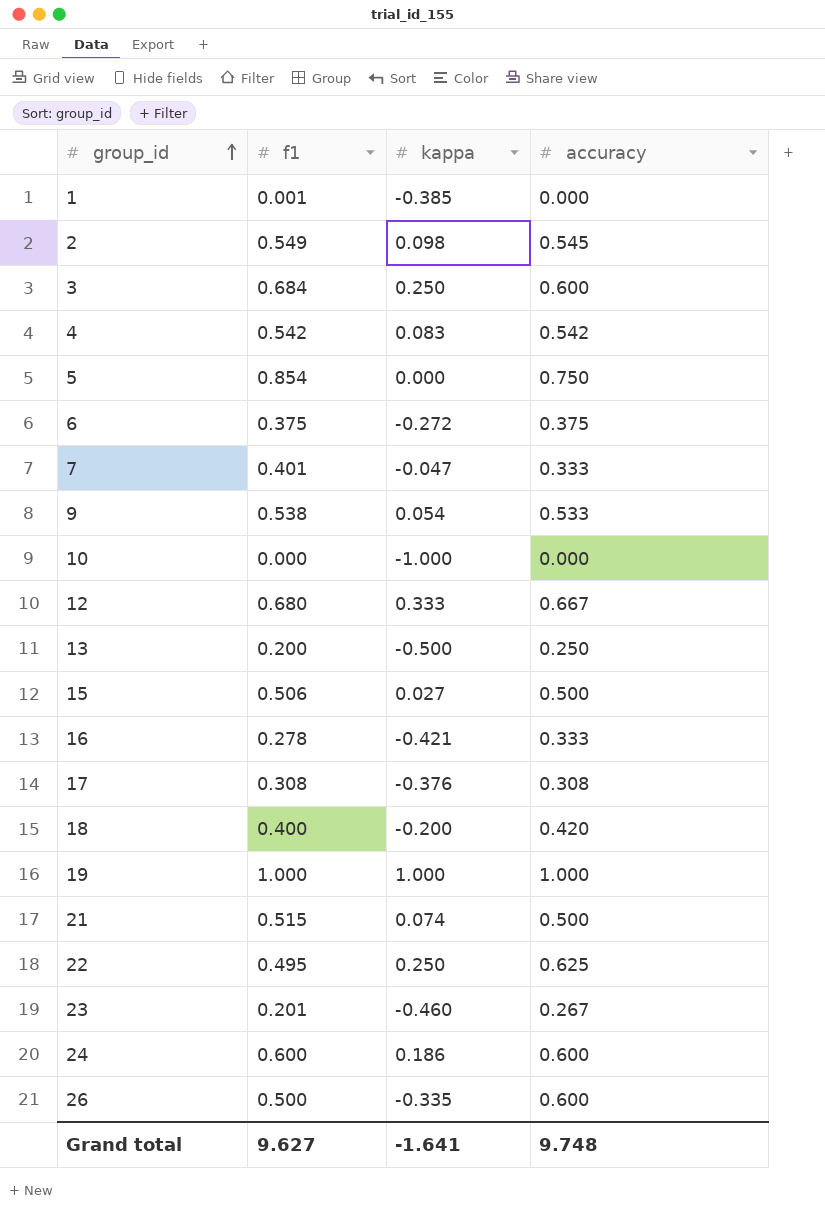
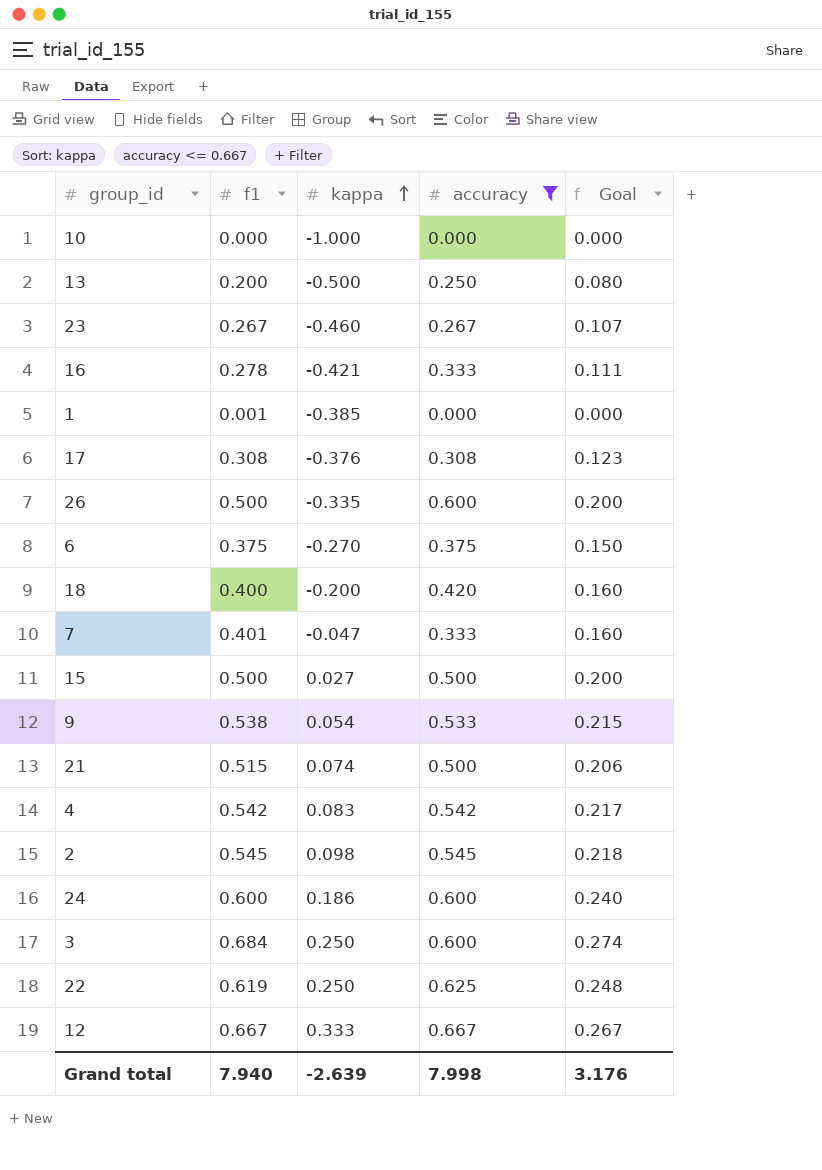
filter: none -> accuracy <= 0.667
row order: group_id ascending -> kappa ascending
column Goal | formula: none -> [f1] * 0.4
23 | f1: 0.201 -> 0.267
6 | kappa: -0.272 -> -0.270
15 | f1: 0.506 -> 0.500
2 | f1: 0.549 -> 0.545
22 | f1: 0.495 -> 0.619
12 | f1: 0.680 -> 0.667
Grand total | f1: 9.627 -> 7.940
Grand total | kappa: -1.641 -> -2.639
Grand total | accuracy: 9.748 -> 7.998

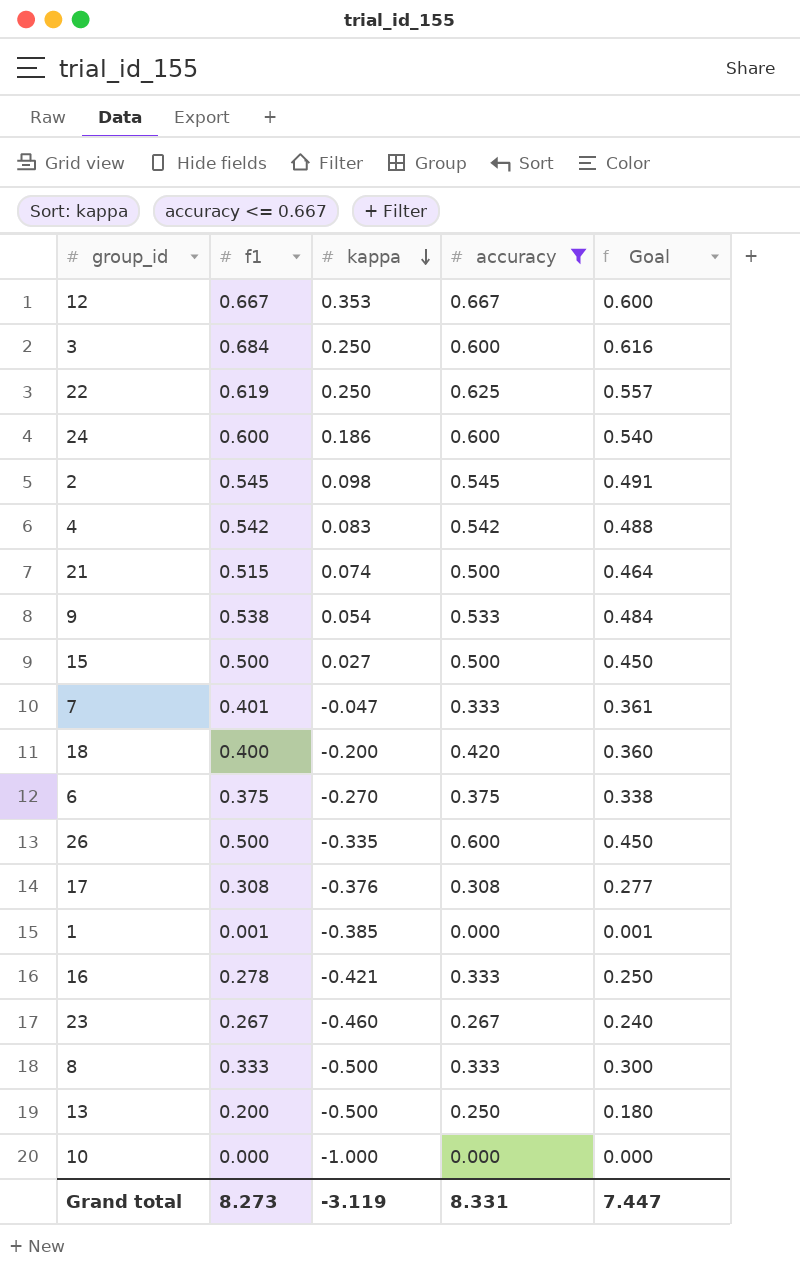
row order: kappa ascending -> kappa descending
column Goal | formula: [f1] * 0.4 -> [f1] * 0.9
12 | kappa: 0.333 -> 0.353
row 8: none -> 0.333 | -0.500 | 0.333 | 0.300
Grand total | f1: 7.940 -> 8.273
Grand total | kappa: -2.639 -> -3.119
Grand total | accuracy: 7.998 -> 8.331
Grand total | Goal: 3.176 -> 7.447

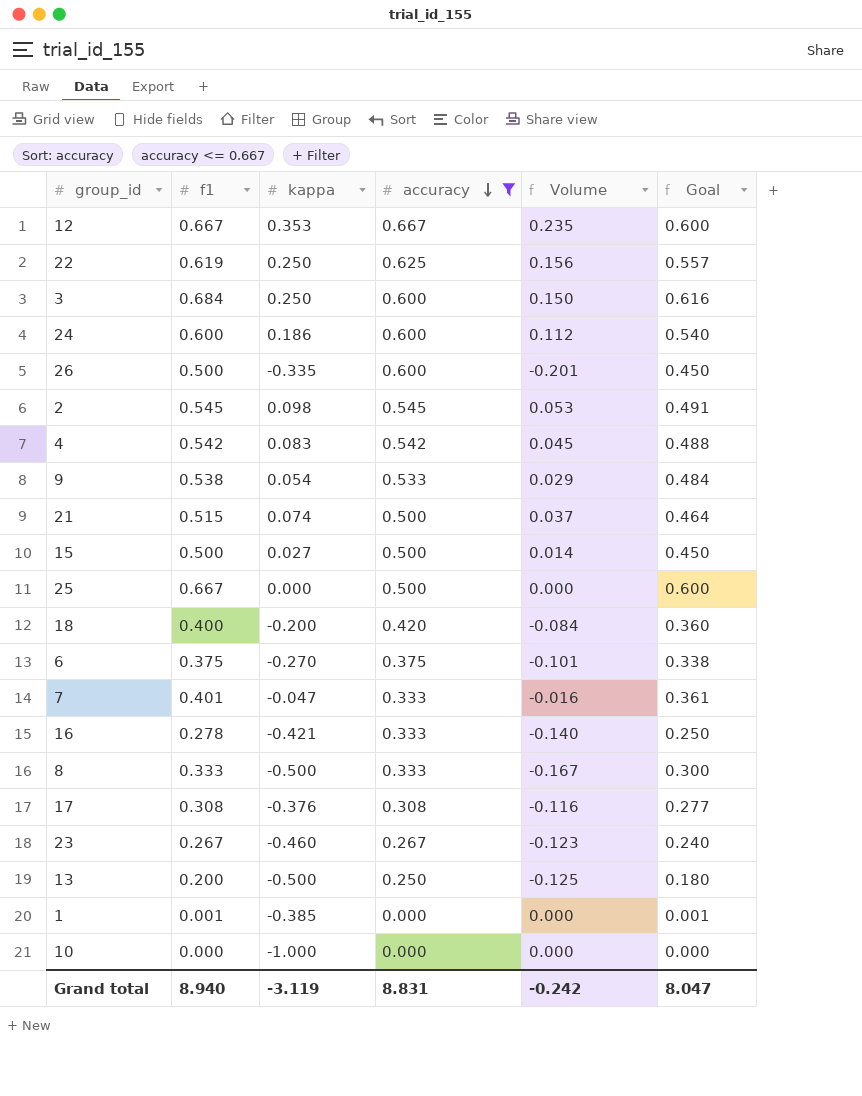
row order: kappa descending -> accuracy descending
column Volume | formula: none -> [kappa] * [accuracy]
row 25: none -> 0.667 | 0.000 | 0.500 | 0.000 | 0.600
Grand total | f1: 8.273 -> 8.940
Grand total | accuracy: 8.331 -> 8.831
Grand total | Goal: 7.447 -> 8.047

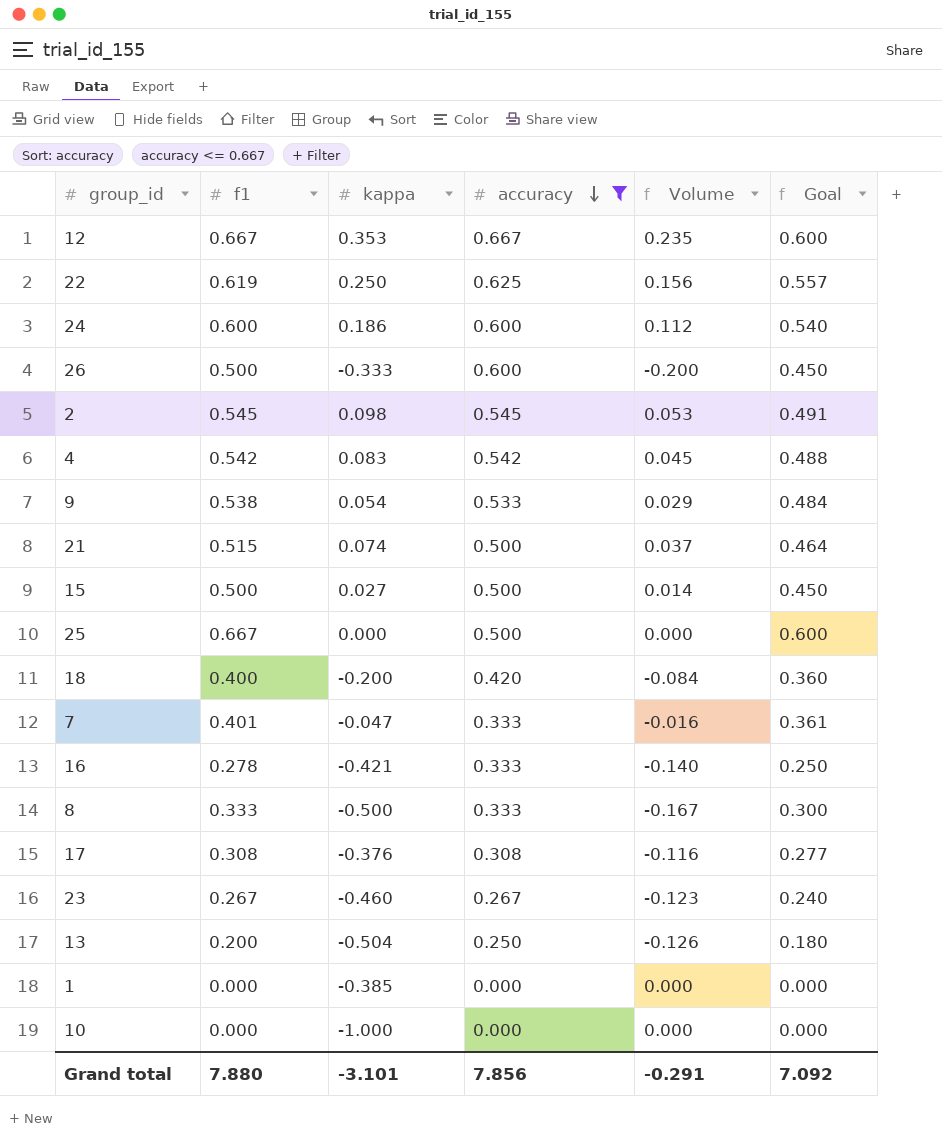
row 3: 0.684 | 0.250 | 0.600 | 0.150 | 0.616 -> none
row 6: 0.375 | -0.270 | 0.375 | -0.101 | 0.338 -> none
26 | kappa: -0.335 -> -0.333
26 | Volume: -0.201 -> -0.200
13 | kappa: -0.500 -> -0.504
13 | Volume: -0.125 -> -0.126
1 | f1: 0.001 -> 0.000
1 | Goal: 0.001 -> 0.000
Grand total | f1: 8.940 -> 7.880
Grand total | kappa: -3.119 -> -3.101
Grand total | accuracy: 8.831 -> 7.856
Grand total | Volume: -0.242 -> -0.291
Grand total | Goal: 8.047 -> 7.092

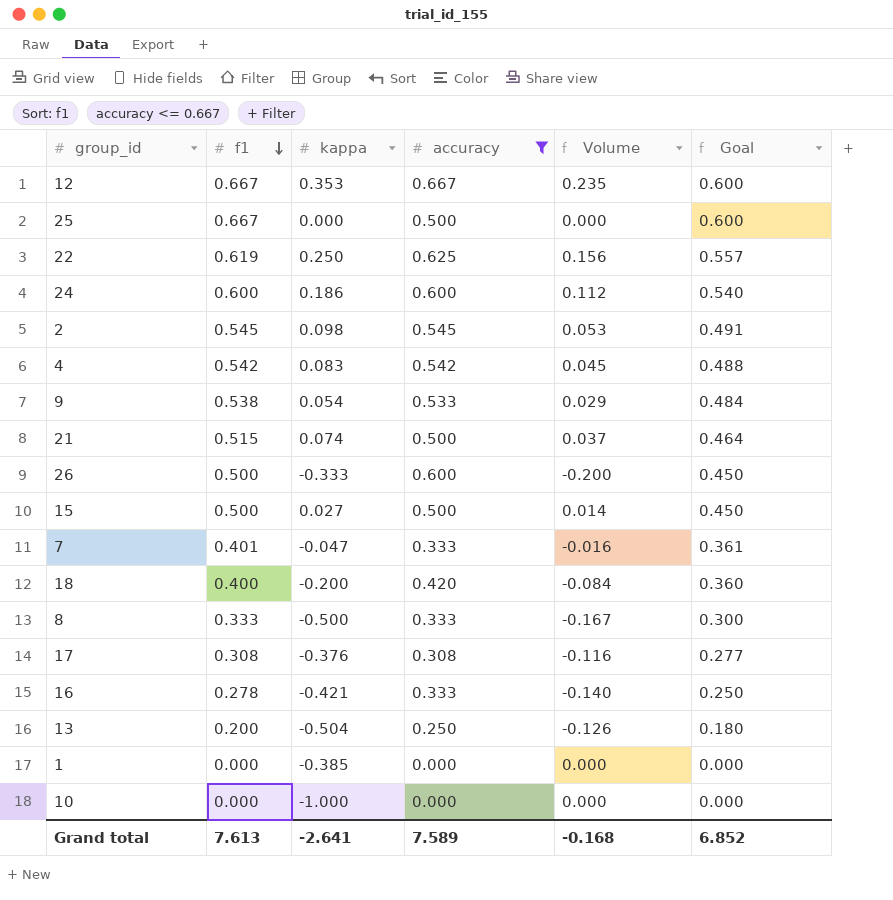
row order: accuracy descending -> f1 descending
row 23: 0.267 | -0.460 | 0.267 | -0.123 | 0.240 -> none
Grand total | f1: 7.880 -> 7.613
Grand total | kappa: -3.101 -> -2.641
Grand total | accuracy: 7.856 -> 7.589
Grand total | Volume: -0.291 -> -0.168
Grand total | Goal: 7.092 -> 6.852

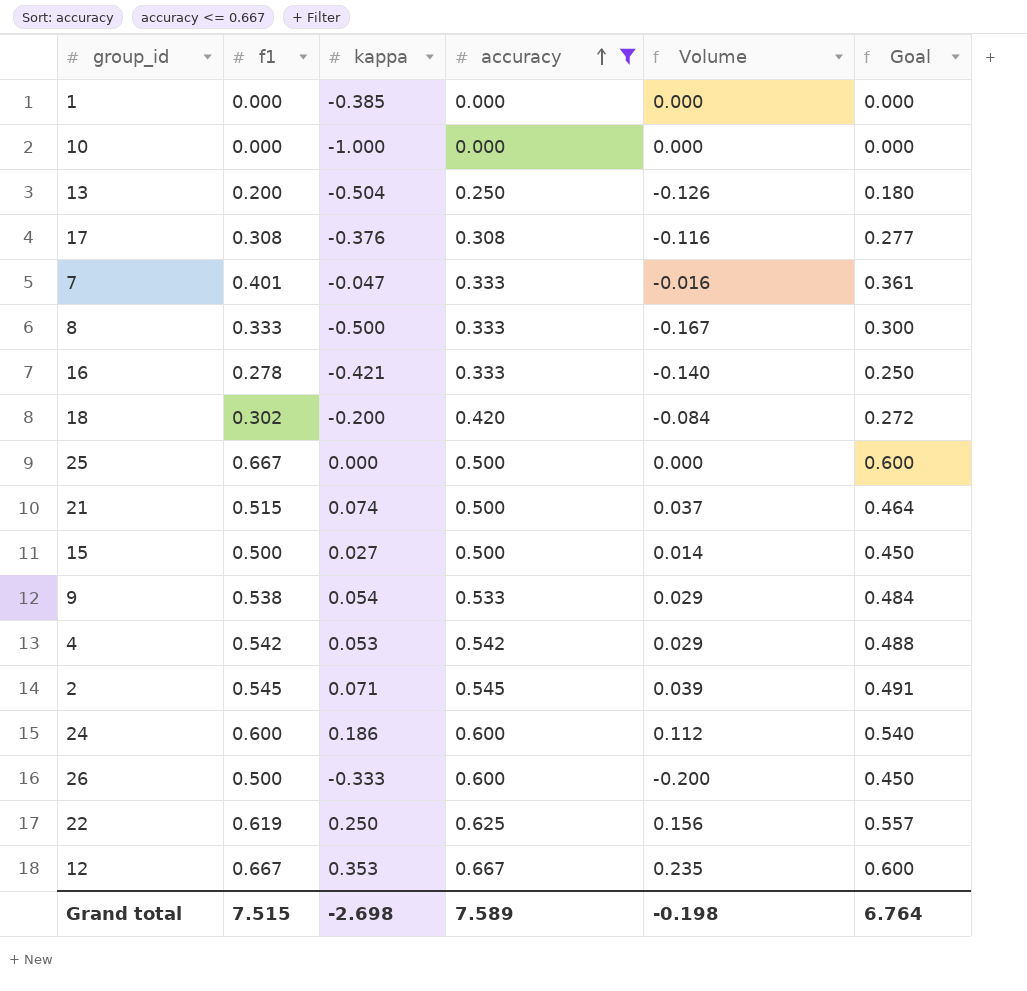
row order: f1 descending -> accuracy ascending
18 | f1: 0.400 -> 0.302
18 | Goal: 0.360 -> 0.272
4 | kappa: 0.083 -> 0.053
4 | Volume: 0.045 -> 0.029
2 | kappa: 0.098 -> 0.071
2 | Volume: 0.053 -> 0.039
Grand total | f1: 7.613 -> 7.515
Grand total | kappa: -2.641 -> -2.698
Grand total | Volume: -0.168 -> -0.198
Grand total | Goal: 6.852 -> 6.764

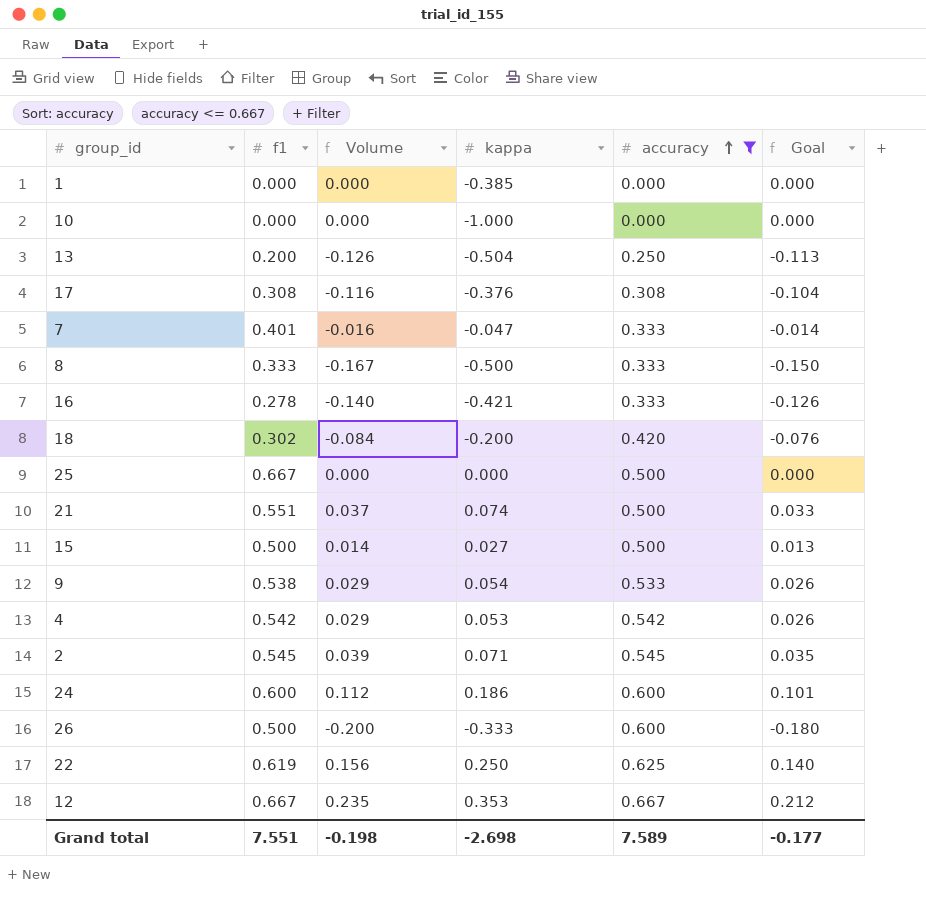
column Volume | position: 5 -> 3
column Goal | formula: [f1] * 0.9 -> [Volume] * 0.9
21 | f1: 0.515 -> 0.551
Grand total | f1: 7.515 -> 7.551
Grand total | Goal: 6.764 -> -0.177

